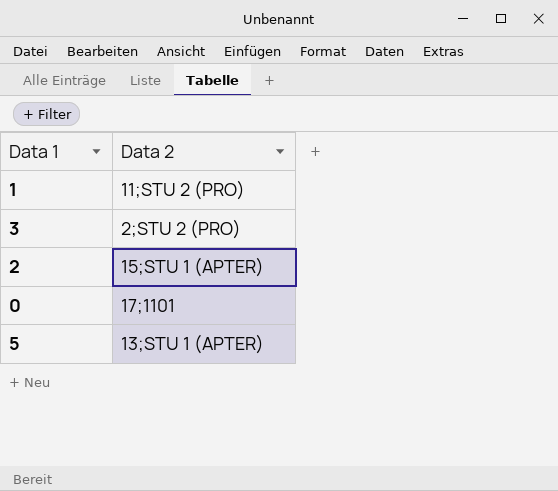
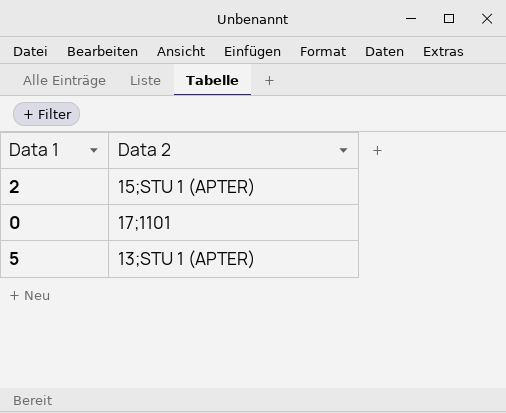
row 1: 11;STU 2 (PRO) -> none
row 3: 2;STU 2 (PRO) -> none

